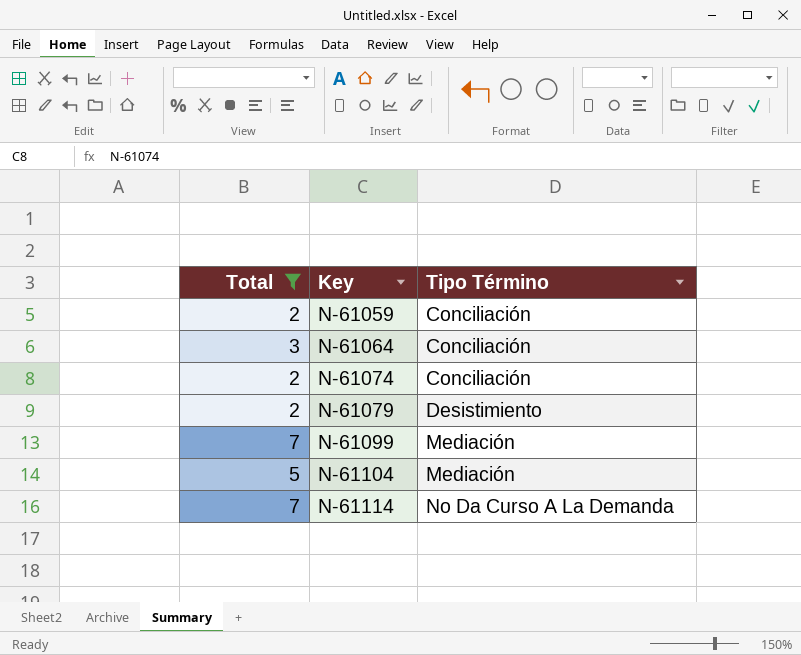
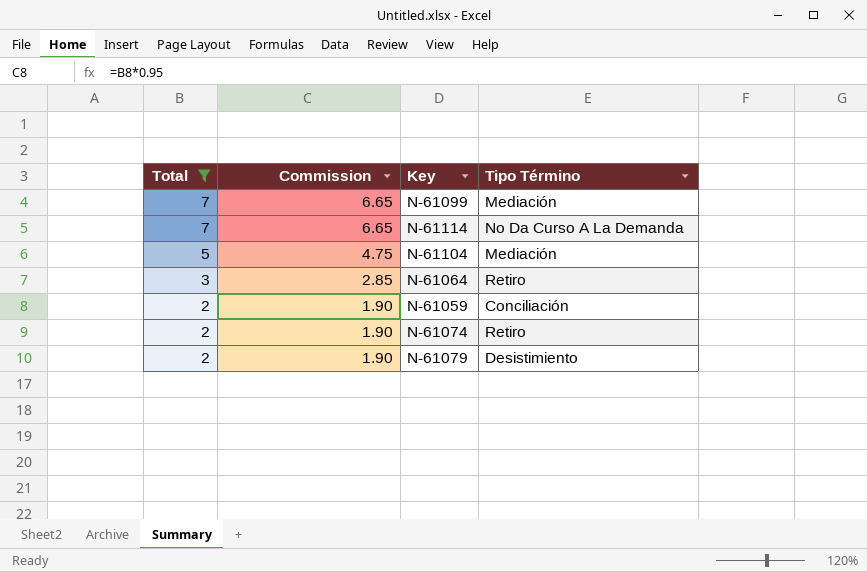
row order: Key ascending -> Total descending
column Commission | formula: none -> [Total] * 0.95
N-61064 | Tipo Término: Conciliación -> Retiro
N-61074 | Tipo Término: Conciliación -> Retiro

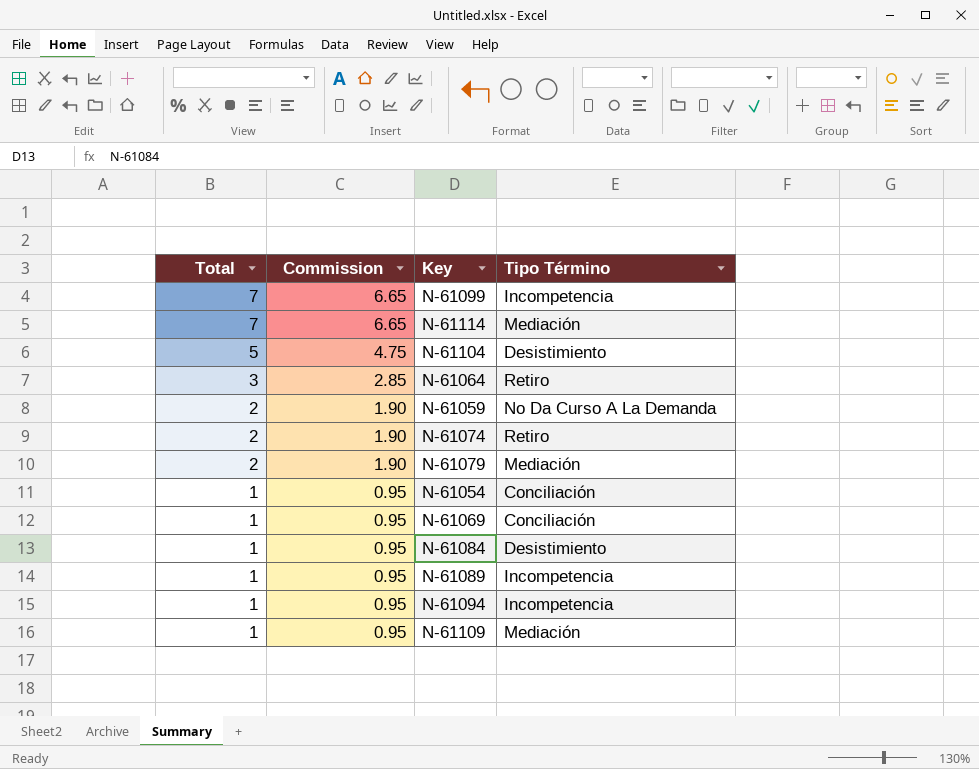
filter: Total != 1 -> none
N-61099 | Tipo Término: Mediación -> Incompetencia
N-61114 | Tipo Término: No Da Curso A La Demanda -> Mediación
N-61104 | Tipo Término: Mediación -> Desistimiento
N-61059 | Tipo Término: Conciliación -> No Da Curso A La Demanda
N-61079 | Tipo Término: Desistimiento -> Mediación

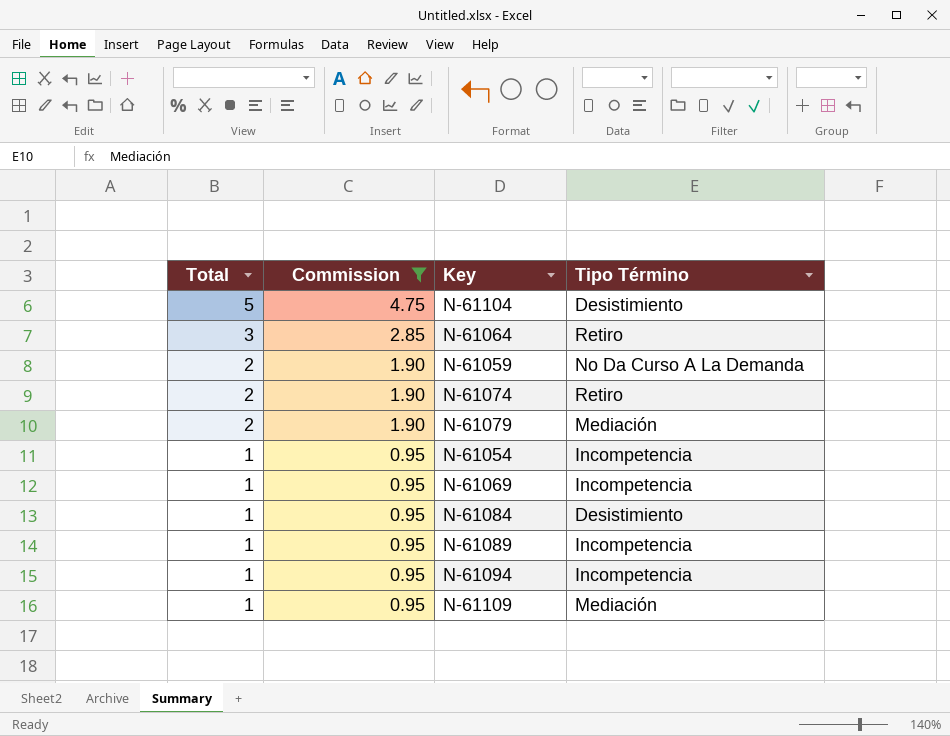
filter: none -> Commission != 6.65
N-61054 | Tipo Término: Conciliación -> Incompetencia
N-61069 | Tipo Término: Conciliación -> Incompetencia

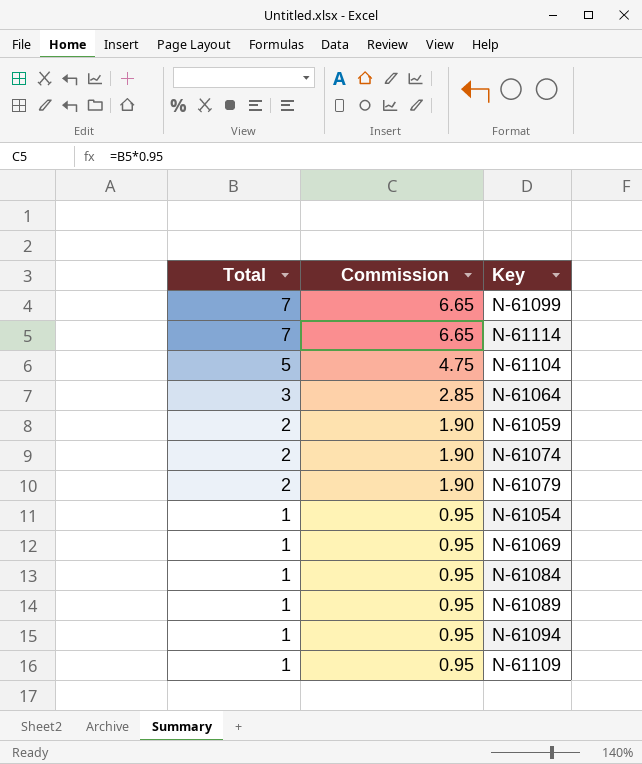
filter: Commission != 6.65 -> none
column Tipo Término | position: 4 -> none

